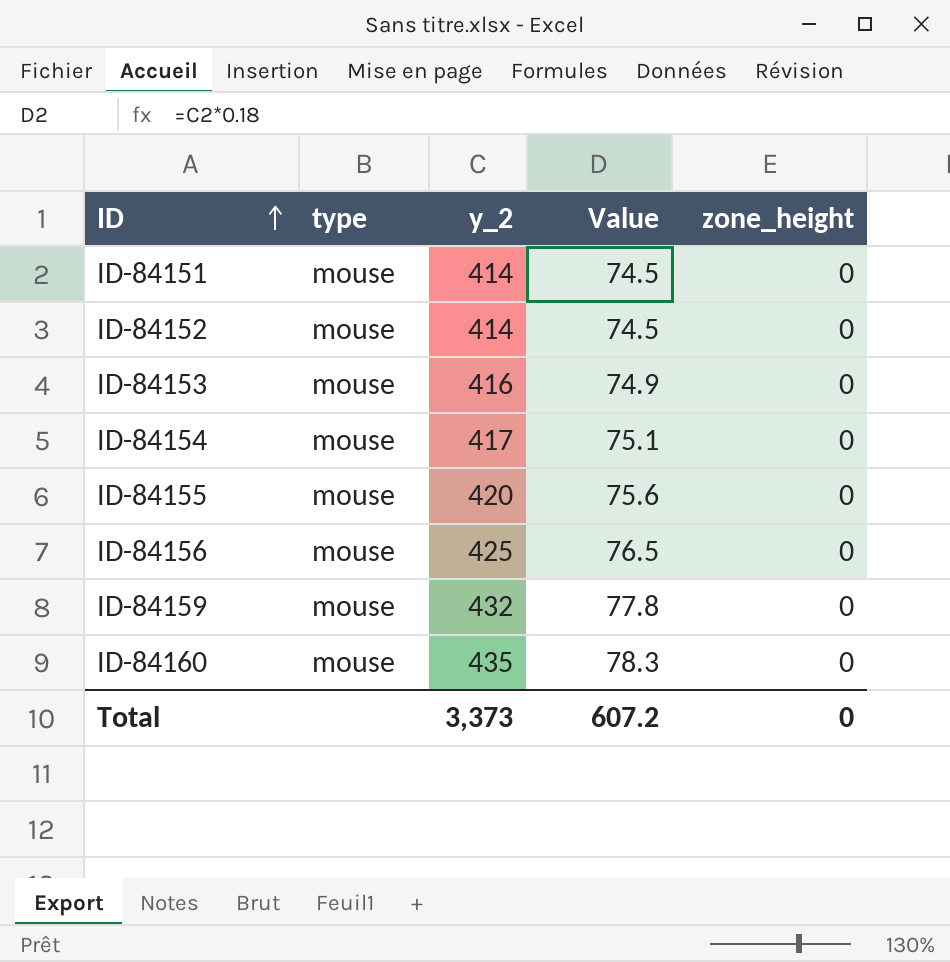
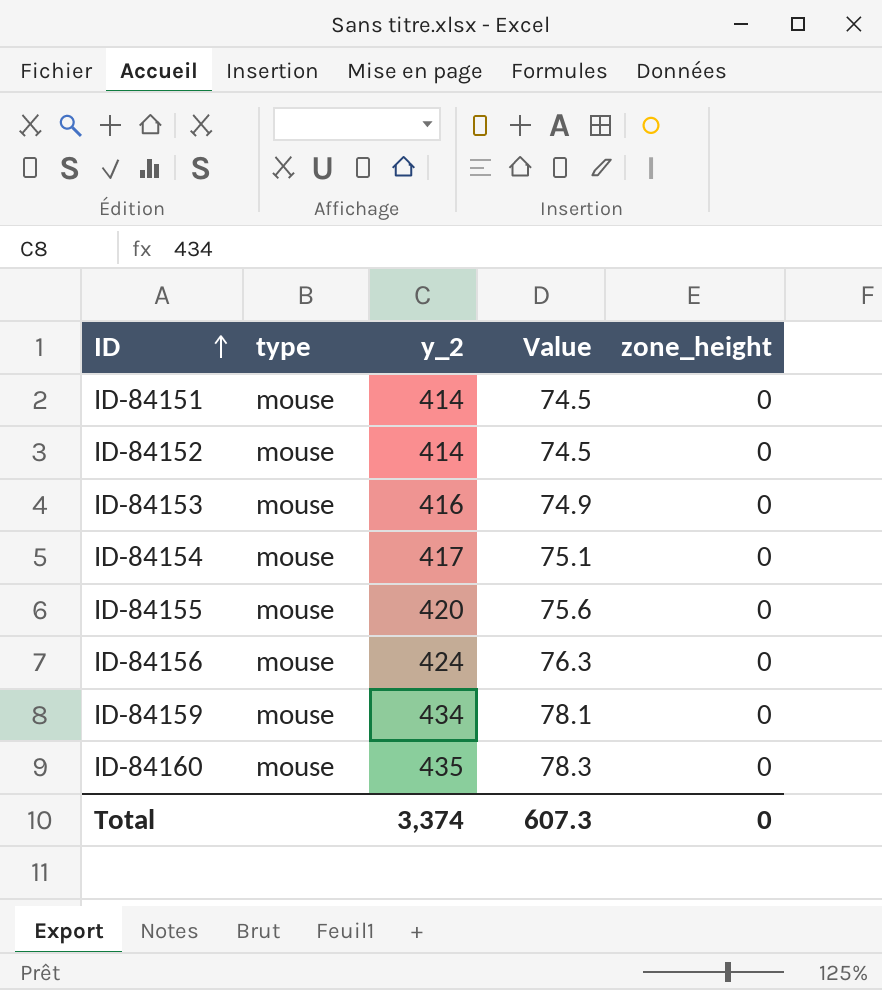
ID-84156 | y_2: 425 -> 424
ID-84156 | Value: 76.5 -> 76.3
ID-84159 | y_2: 432 -> 434
ID-84159 | Value: 77.8 -> 78.1
Total | y_2: 3,373 -> 3,374
Total | Value: 607.2 -> 607.3

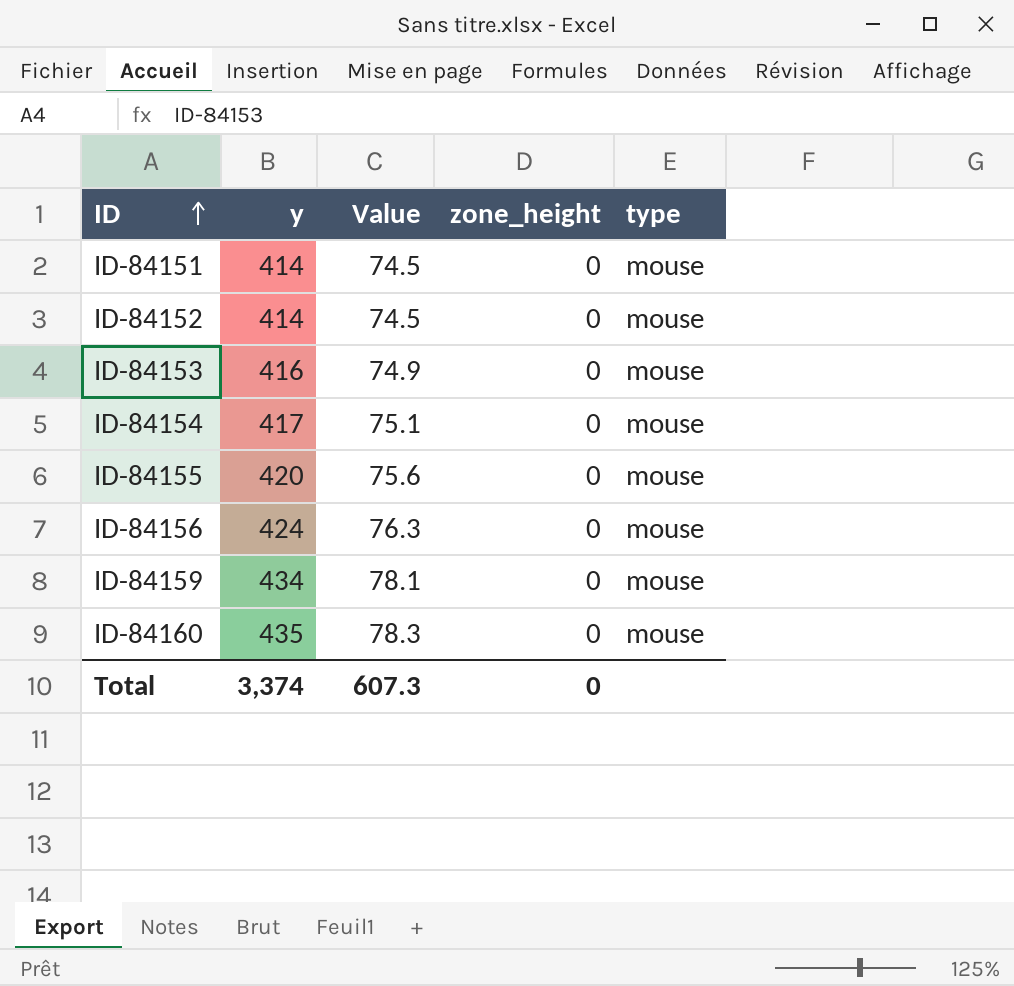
column name: y_2 -> y
column type | position: 2 -> 5

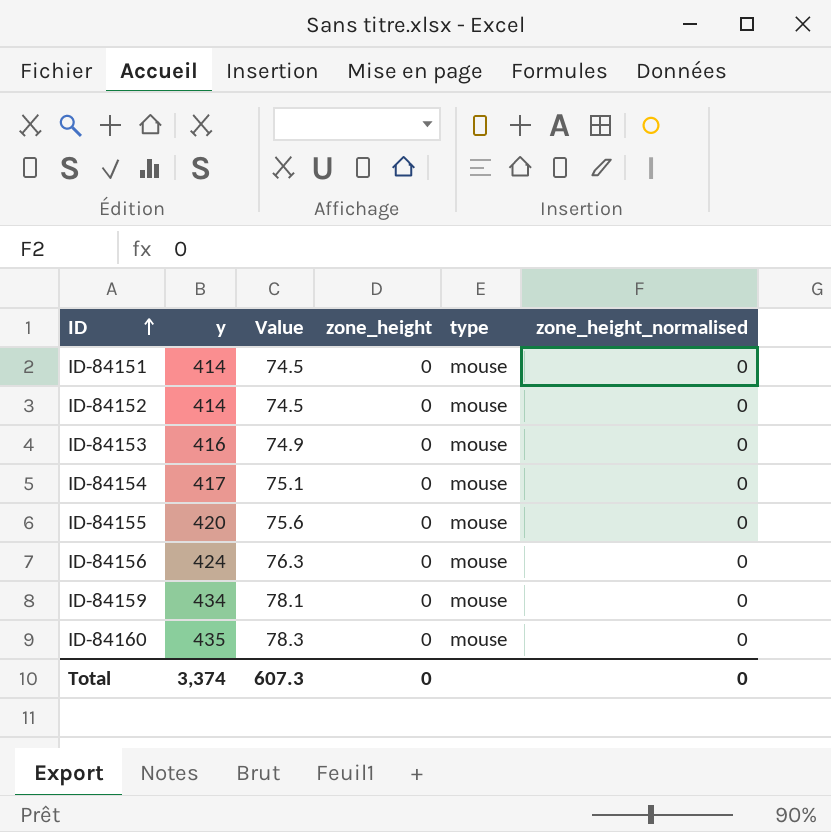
column zone_height_normalised | position: none -> 6

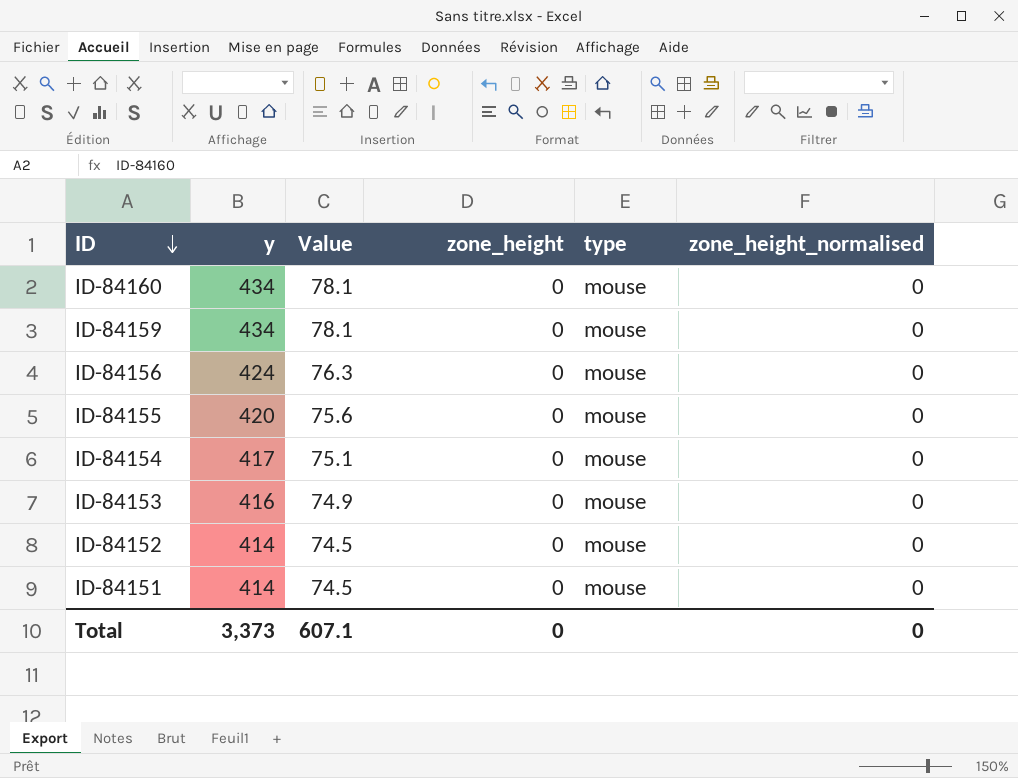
row order: ID ascending -> ID descending
ID-84160 | y: 435 -> 434
ID-84160 | Value: 78.3 -> 78.1
Total | y: 3,374 -> 3,373
Total | Value: 607.3 -> 607.1

